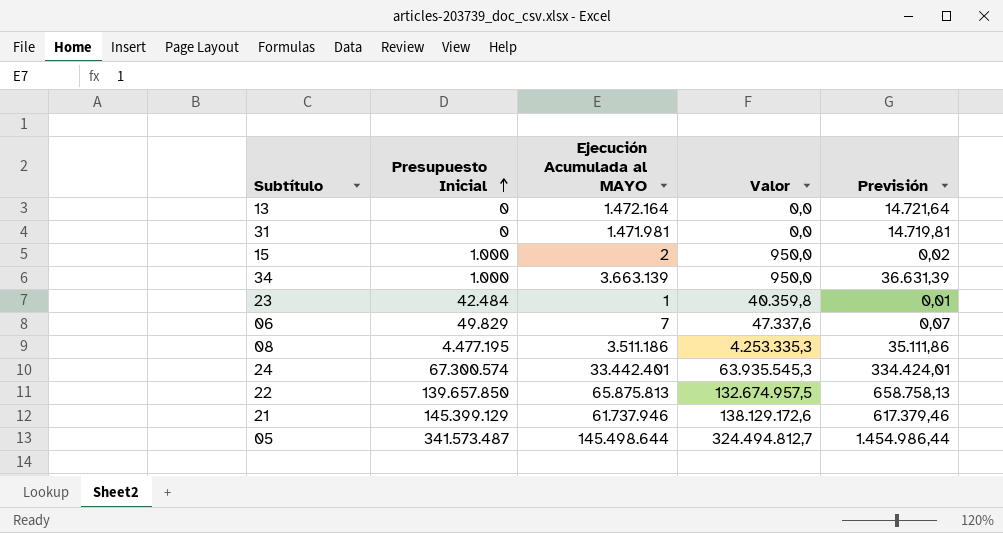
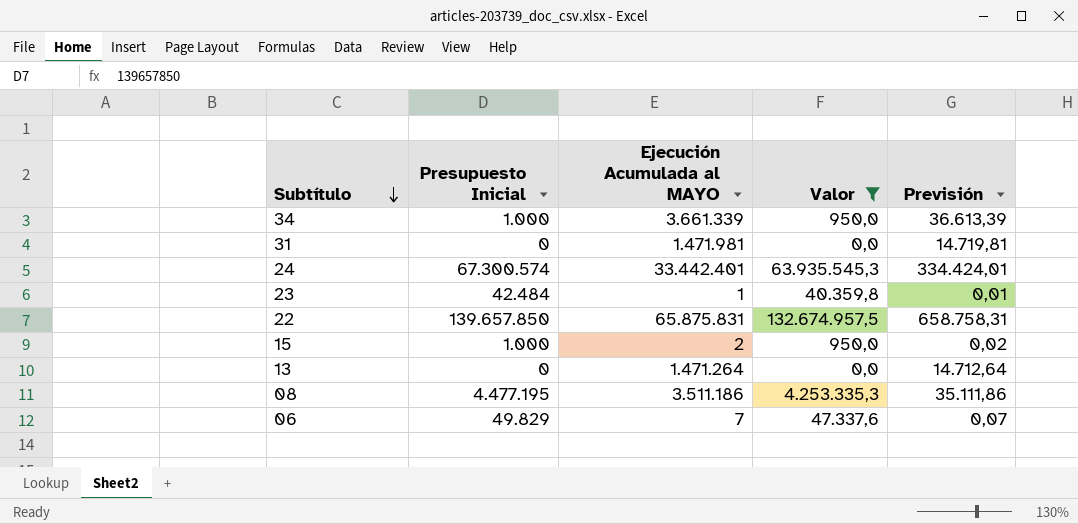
filter: none -> Valor <= 132.674.957,5
row order: Presupuesto Inicial ascending -> Subtítulo descending
34 | Ejecución Acumulada al MAYO: 3.663.139 -> 3.661.339
34 | Previsión: 36.631,39 -> 36.613,39
22 | Ejecución Acumulada al MAYO: 65.875.813 -> 65.875.831
22 | Previsión: 658.758,13 -> 658.758,31
13 | Ejecución Acumulada al MAYO: 1.472.164 -> 1.471.264
13 | Previsión: 14.721,64 -> 14.712,64

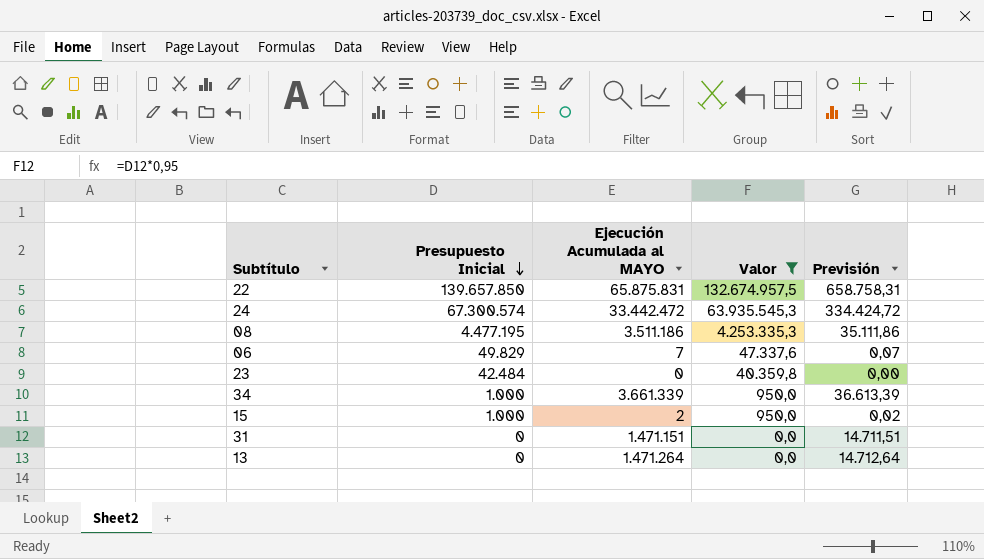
row order: Subtítulo descending -> Presupuesto Inicial descending
24 | Ejecución Acumulada al MAYO: 33.442.401 -> 33.442.472
24 | Previsión: 334.424,01 -> 334.424,72
23 | Ejecución Acumulada al MAYO: 1 -> 0
23 | Previsión: 0,01 -> 0,00
31 | Ejecución Acumulada al MAYO: 1.471.981 -> 1.471.151
31 | Previsión: 14.719,81 -> 14.711,51

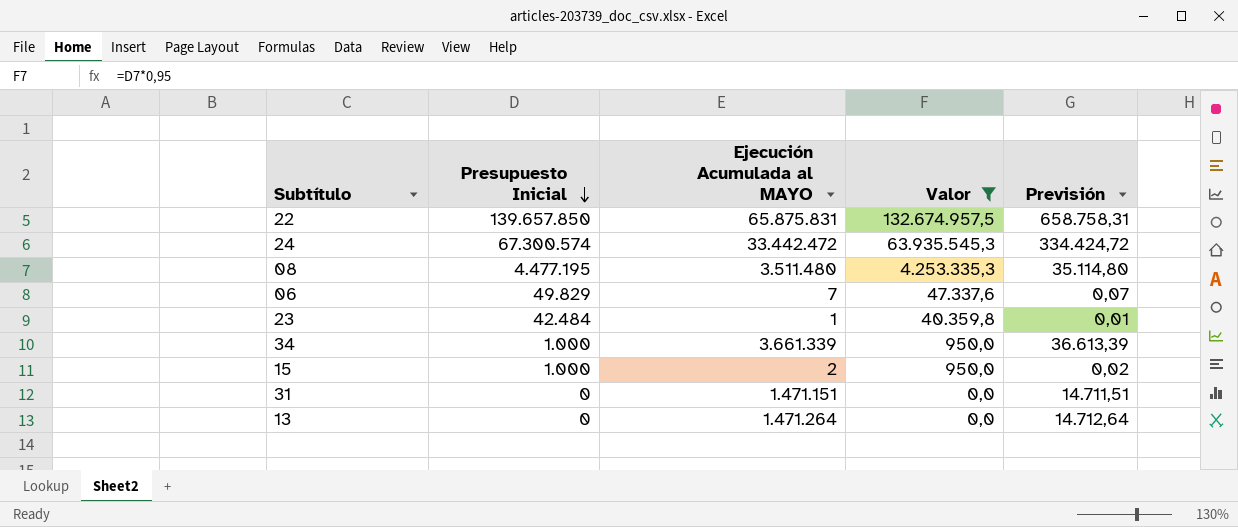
08 | Ejecución Acumulada al MAYO: 3.511.186 -> 3.511.480
08 | Previsión: 35.111,86 -> 35.114,80
23 | Ejecución Acumulada al MAYO: 0 -> 1
23 | Previsión: 0,00 -> 0,01

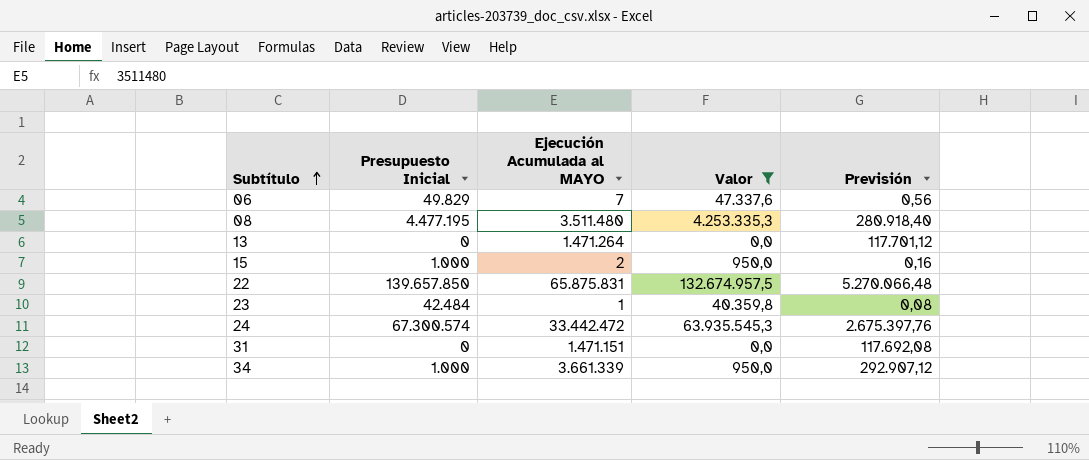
row order: Presupuesto Inicial descending -> Subtítulo ascending
column Previsión | formula: [Ejecución Acumulada al MAYO] * 0,01 -> [Ejecución Acumulada al MAYO] * 0,08

